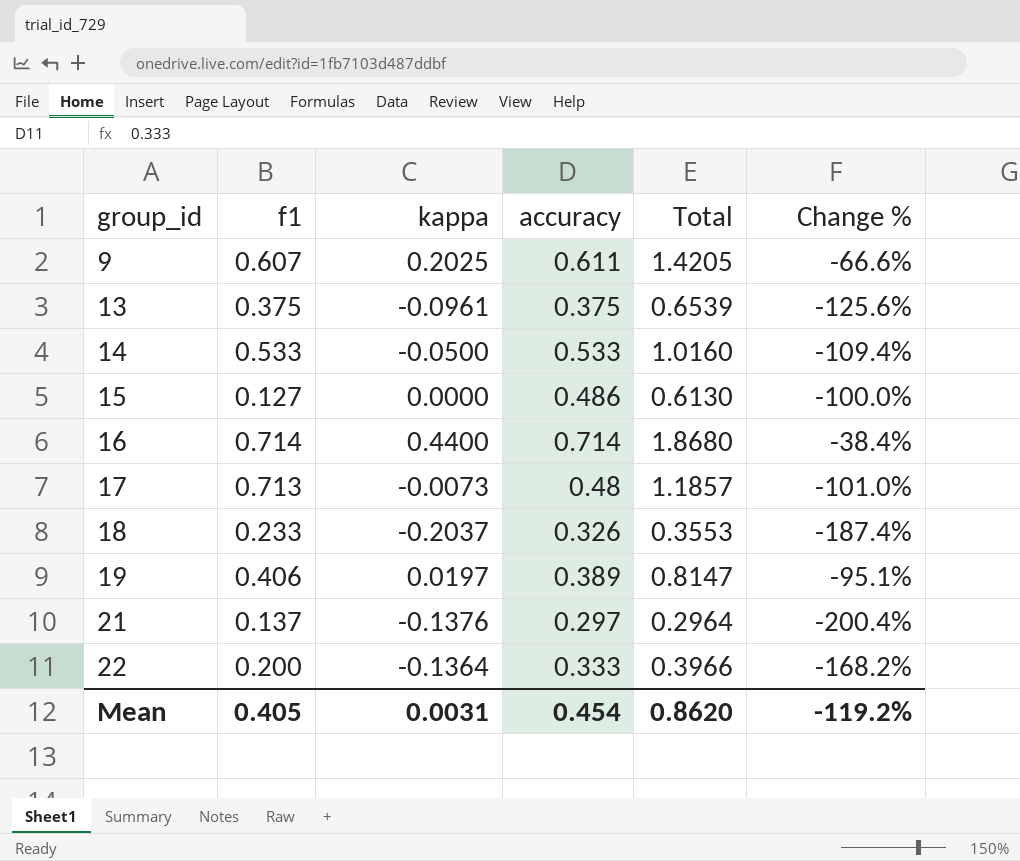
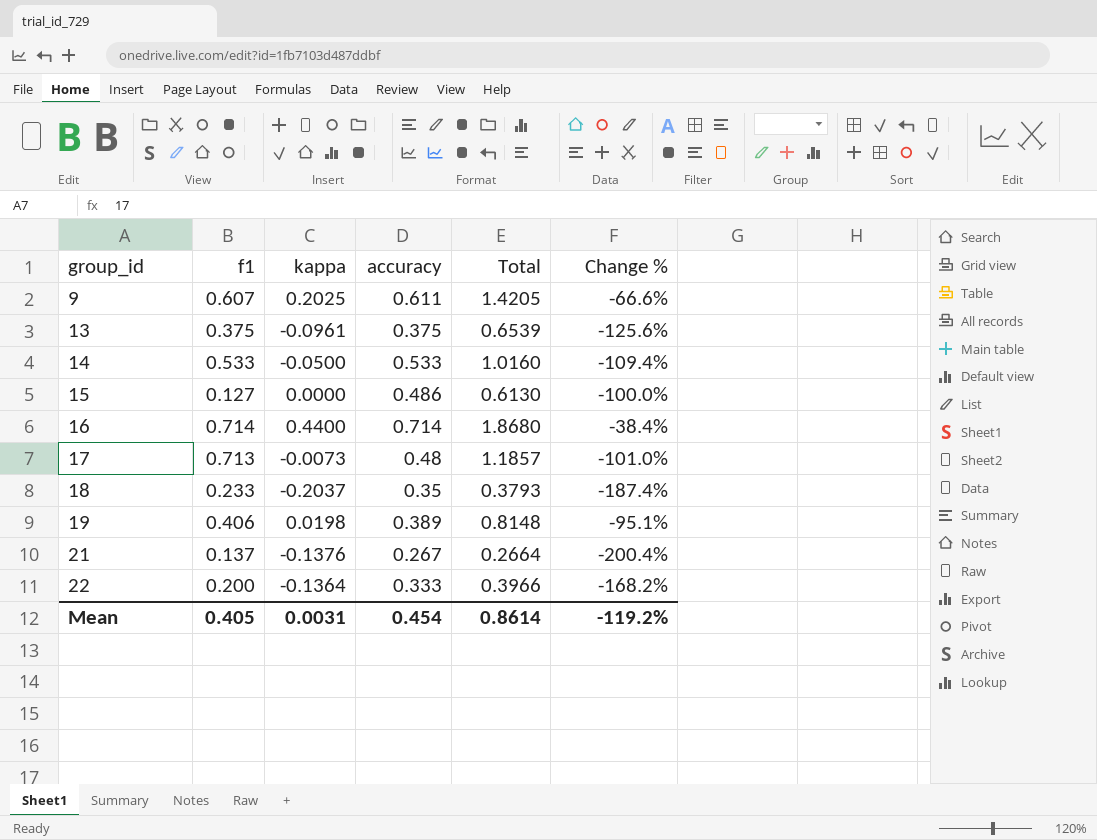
18 | accuracy: 0.326 -> 0.35
18 | Total: 0.3553 -> 0.3793
19 | kappa: 0.0197 -> 0.0198
19 | Total: 0.8147 -> 0.8148
21 | accuracy: 0.297 -> 0.267
21 | Total: 0.2964 -> 0.2664
Mean | Total: 0.8620 -> 0.8614

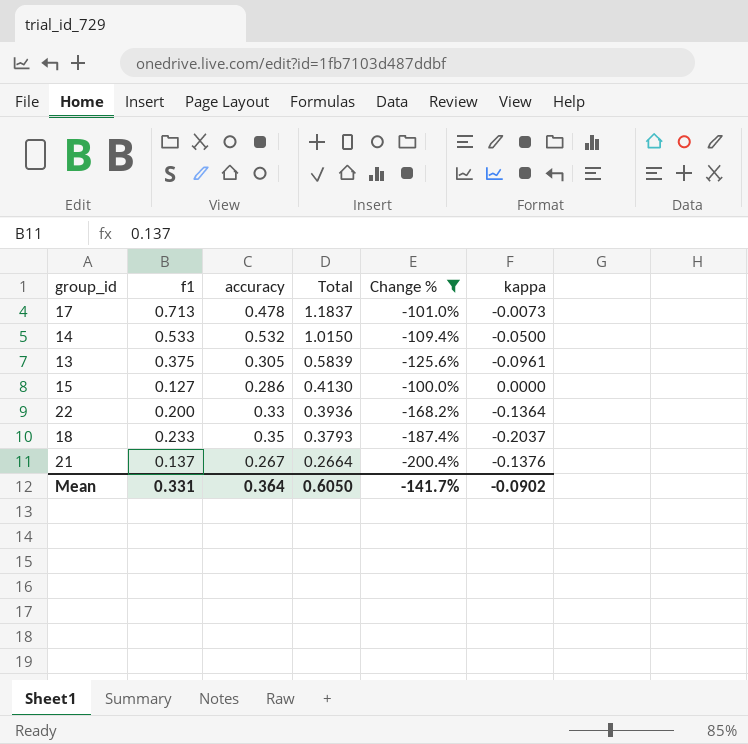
filter: none -> Change % <= -100.0%
row order: group_id ascending -> Total descending
column kappa | position: 3 -> 6
17 | accuracy: 0.48 -> 0.478
17 | Total: 1.1857 -> 1.1837
14 | accuracy: 0.533 -> 0.532
14 | Total: 1.0160 -> 1.0150
13 | accuracy: 0.375 -> 0.305
13 | Total: 0.6539 -> 0.5839
15 | accuracy: 0.486 -> 0.286
15 | Total: 0.6130 -> 0.4130
22 | accuracy: 0.333 -> 0.33
22 | Total: 0.3966 -> 0.3936
Mean | f1: 0.405 -> 0.331
Mean | accuracy: 0.454 -> 0.364
Mean | Total: 0.8614 -> 0.6050
Mean | Change %: -119.2% -> -141.7%
Mean | kappa: 0.0031 -> -0.0902

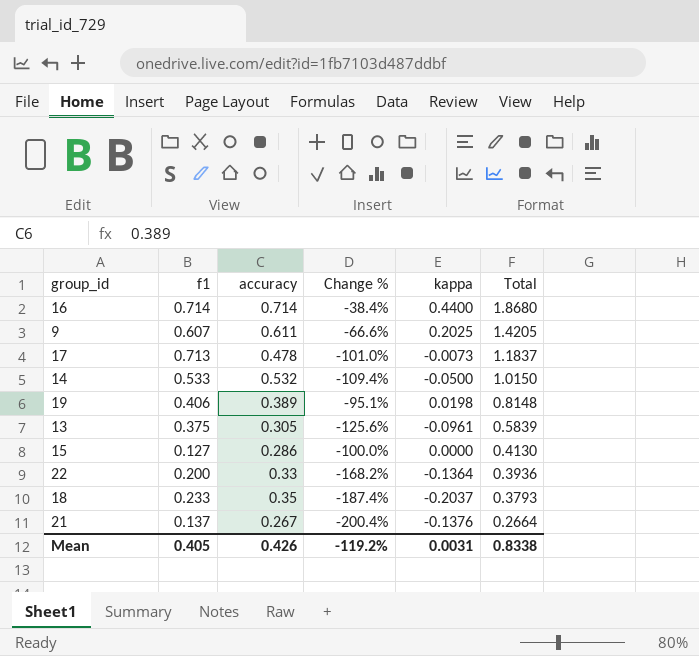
filter: Change % <= -100.0% -> none
column Total | position: 4 -> 6
Mean | f1: 0.331 -> 0.405
Mean | accuracy: 0.364 -> 0.426
Mean | Change %: -141.7% -> -119.2%
Mean | kappa: -0.0902 -> 0.0031
Mean | Total: 0.6050 -> 0.8338

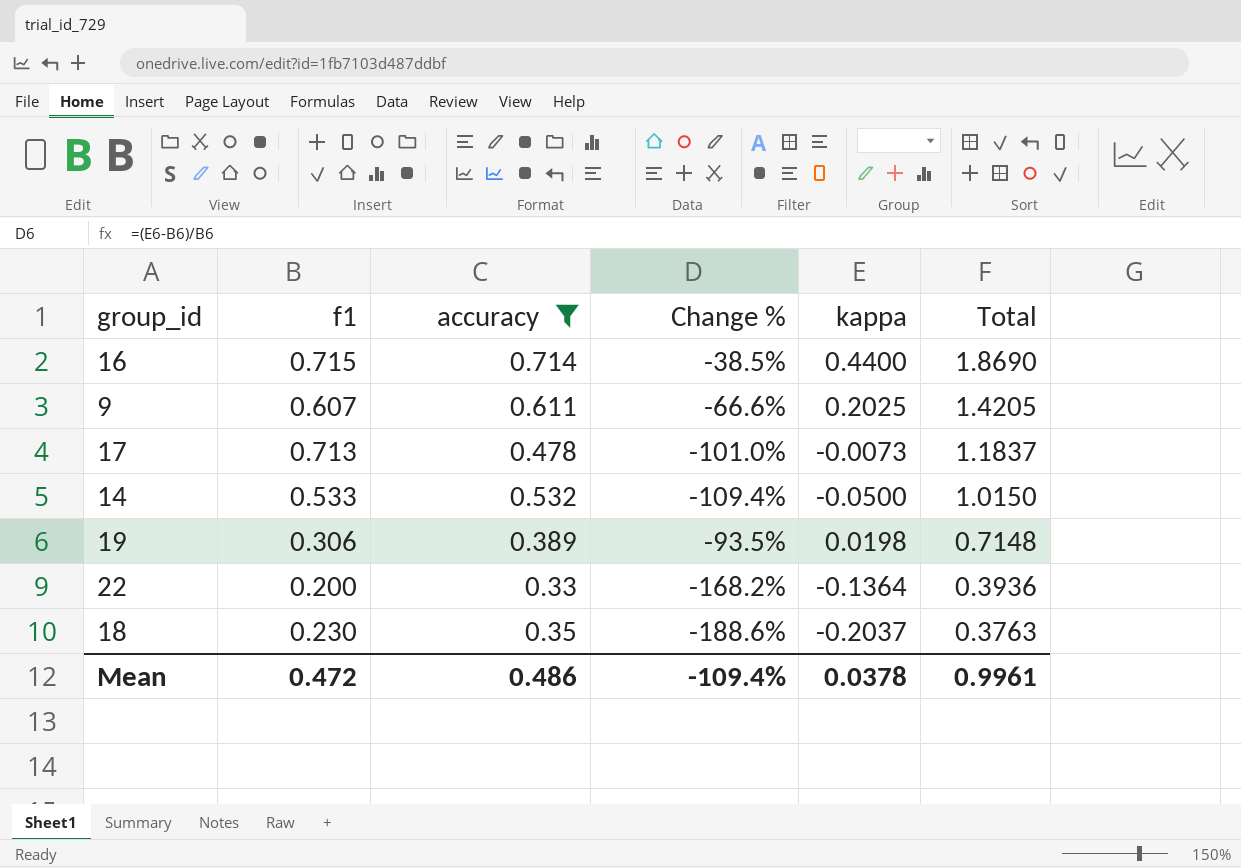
filter: none -> accuracy >= 0.33
16 | f1: 0.714 -> 0.715
16 | Change %: -38.4% -> -38.5%
16 | Total: 1.8680 -> 1.8690
19 | f1: 0.406 -> 0.306
19 | Change %: -95.1% -> -93.5%
19 | Total: 0.8148 -> 0.7148
18 | f1: 0.233 -> 0.230
18 | Change %: -187.4% -> -188.6%
18 | Total: 0.3793 -> 0.3763
Mean | f1: 0.405 -> 0.472
Mean | accuracy: 0.426 -> 0.486
Mean | Change %: -119.2% -> -109.4%
Mean | kappa: 0.0031 -> 0.0378
Mean | Total: 0.8338 -> 0.9961

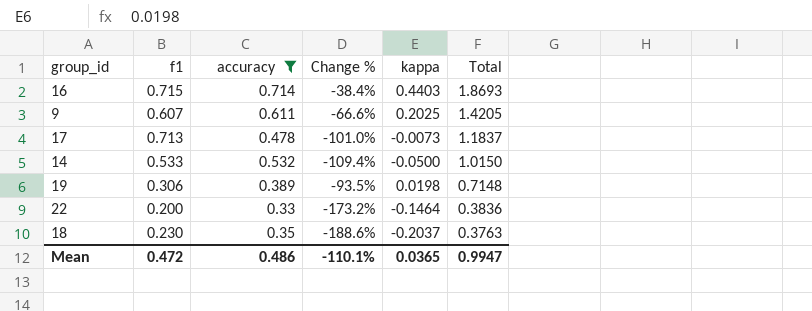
16 | Change %: -38.5% -> -38.4%
16 | kappa: 0.4400 -> 0.4403
16 | Total: 1.8690 -> 1.8693
22 | Change %: -168.2% -> -173.2%
22 | kappa: -0.1364 -> -0.1464
22 | Total: 0.3936 -> 0.3836
Mean | Change %: -109.4% -> -110.1%
Mean | kappa: 0.0378 -> 0.0365
Mean | Total: 0.9961 -> 0.9947

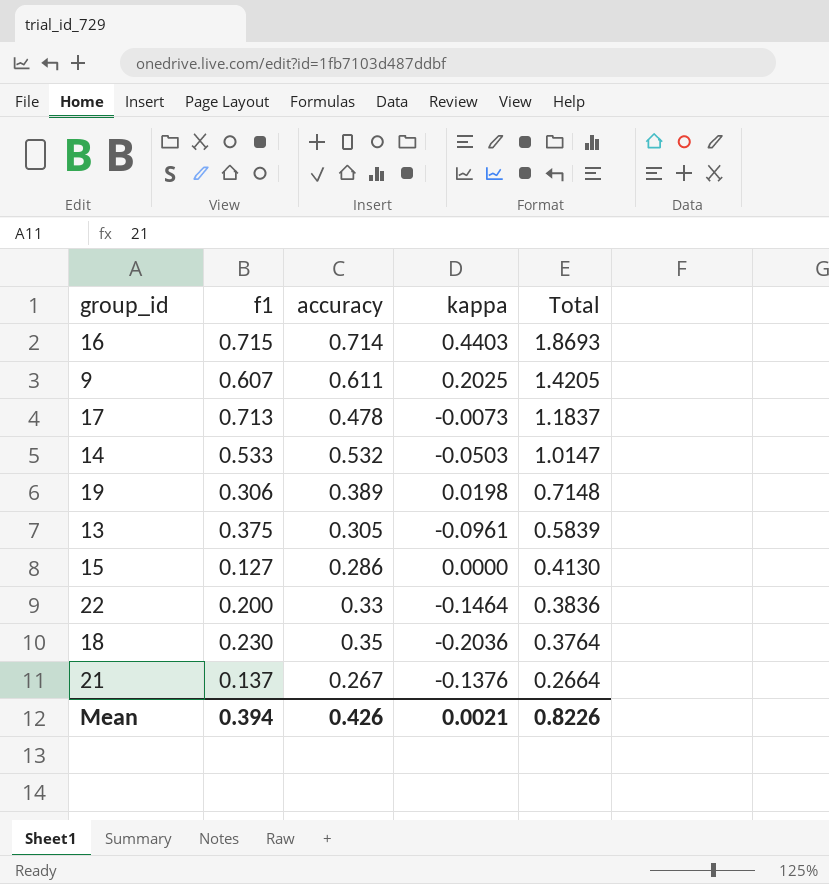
filter: accuracy >= 0.33 -> none
column Change % | formula: ([kappa] - [f1]) / [f1] -> none
14 | kappa: -0.0500 -> -0.0503
14 | Total: 1.0150 -> 1.0147
18 | kappa: -0.2037 -> -0.2036
18 | Total: 0.3763 -> 0.3764
Mean | f1: 0.472 -> 0.394
Mean | accuracy: 0.486 -> 0.426
Mean | kappa: 0.0365 -> 0.0021
Mean | Total: 0.9947 -> 0.8226

